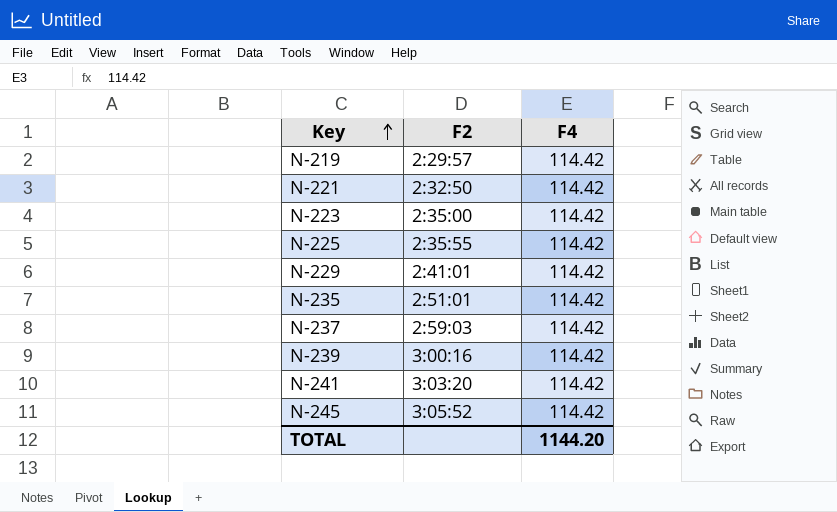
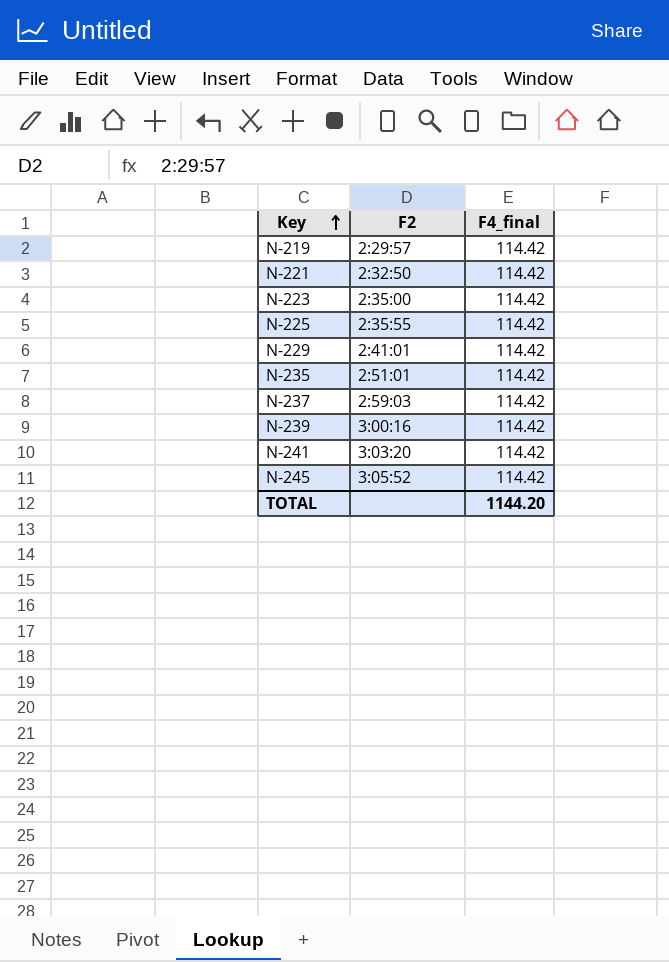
column name: F4 -> F4_final

